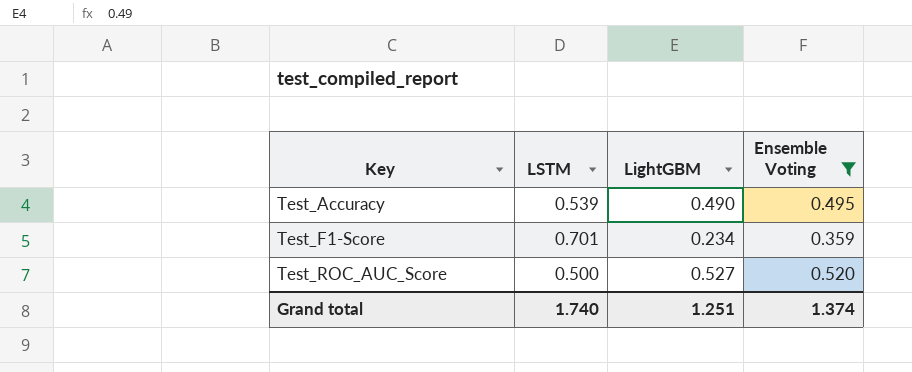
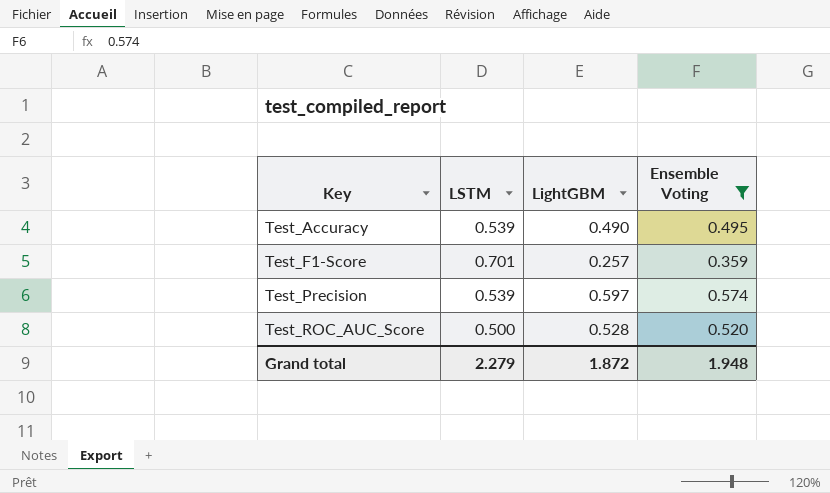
Test_F1-Score | LightGBM: 0.234 -> 0.257
row Test_Precision: none -> 0.539 | 0.597 | 0.574
Test_ROC_AUC_Score | LightGBM: 0.527 -> 0.528
Grand total | LSTM: 1.740 -> 2.279
Grand total | LightGBM: 1.251 -> 1.872
Grand total | Ensemble Voting: 1.374 -> 1.948

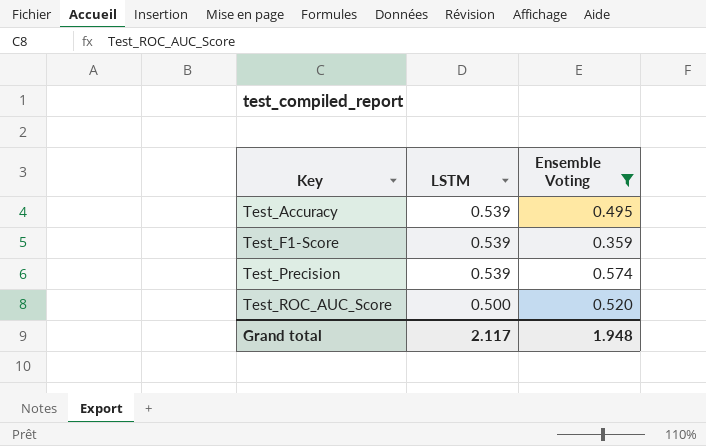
column LightGBM | position: 3 -> none
Test_F1-Score | LSTM: 0.701 -> 0.539
Grand total | LSTM: 2.279 -> 2.117

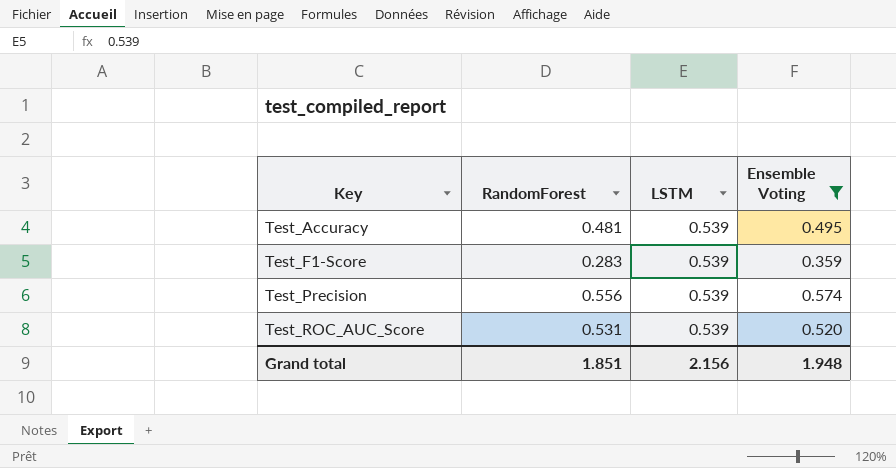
column RandomForest | position: none -> 2
Test_ROC_AUC_Score | LSTM: 0.500 -> 0.539
Grand total | LSTM: 2.117 -> 2.156

